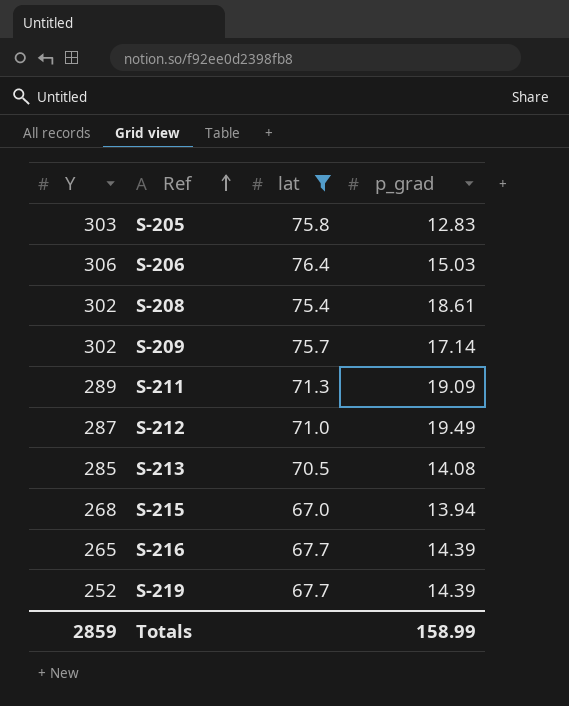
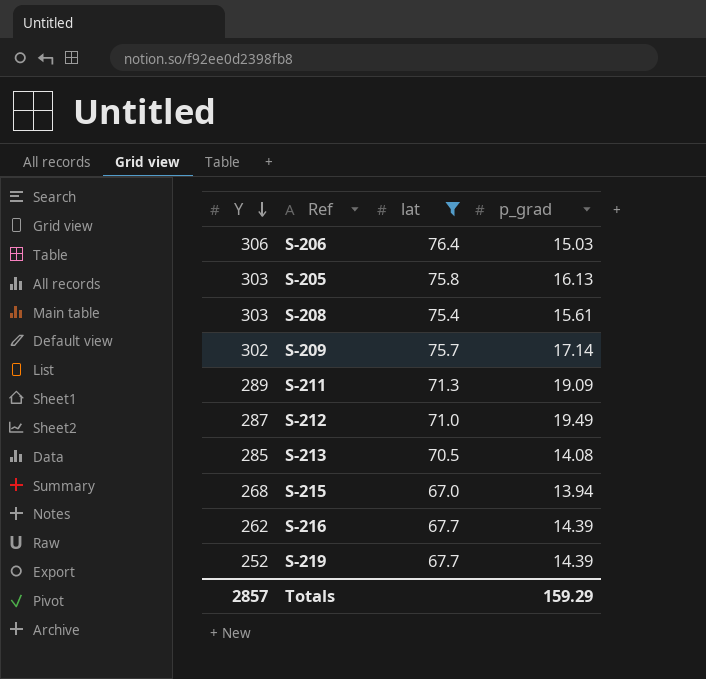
row order: Ref ascending -> Y descending
S-205 | p_grad: 12.83 -> 16.13
S-208 | Y: 302 -> 303
S-208 | p_grad: 18.61 -> 15.61
S-216 | Y: 265 -> 262
Totals | Y: 2859 -> 2857
Totals | p_grad: 158.99 -> 159.29

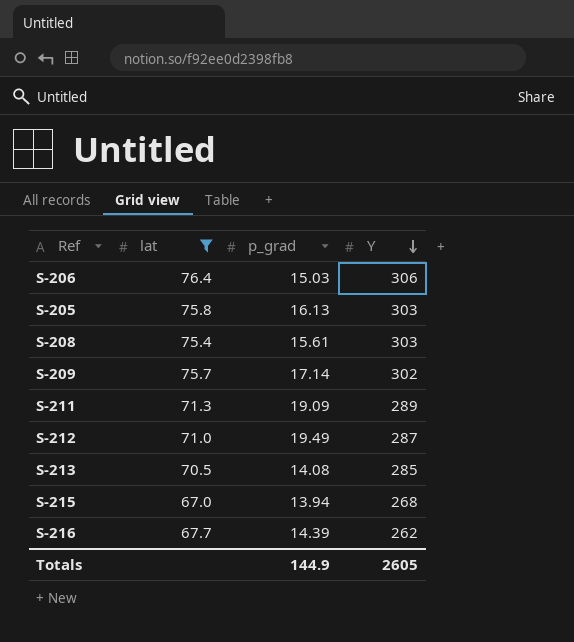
column Y | position: 1 -> 4
row S-219: 252 | 67.7 | 14.39 -> none
Totals | p_grad: 159.29 -> 144.9
Totals | Y: 2857 -> 2605

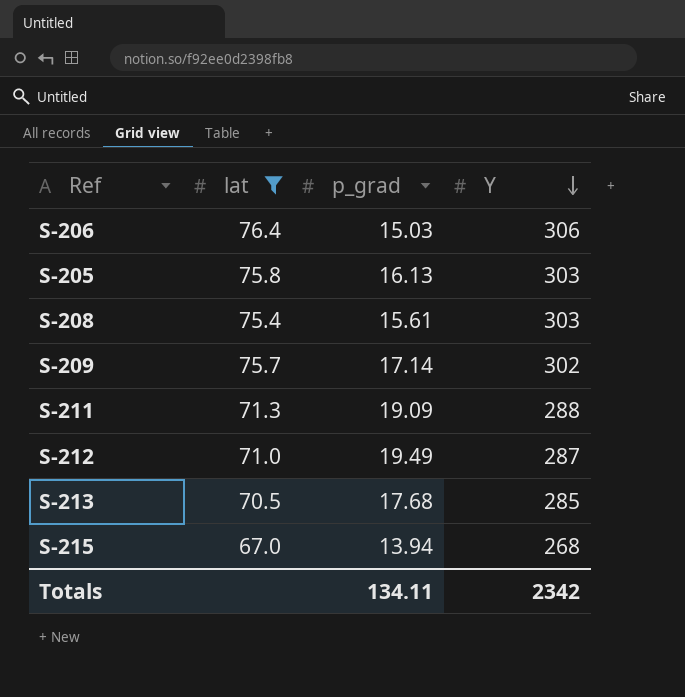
row S-216: 67.7 | 14.39 | 262 -> none
S-211 | Y: 289 -> 288
S-213 | p_grad: 14.08 -> 17.68
Totals | p_grad: 144.9 -> 134.11
Totals | Y: 2605 -> 2342

